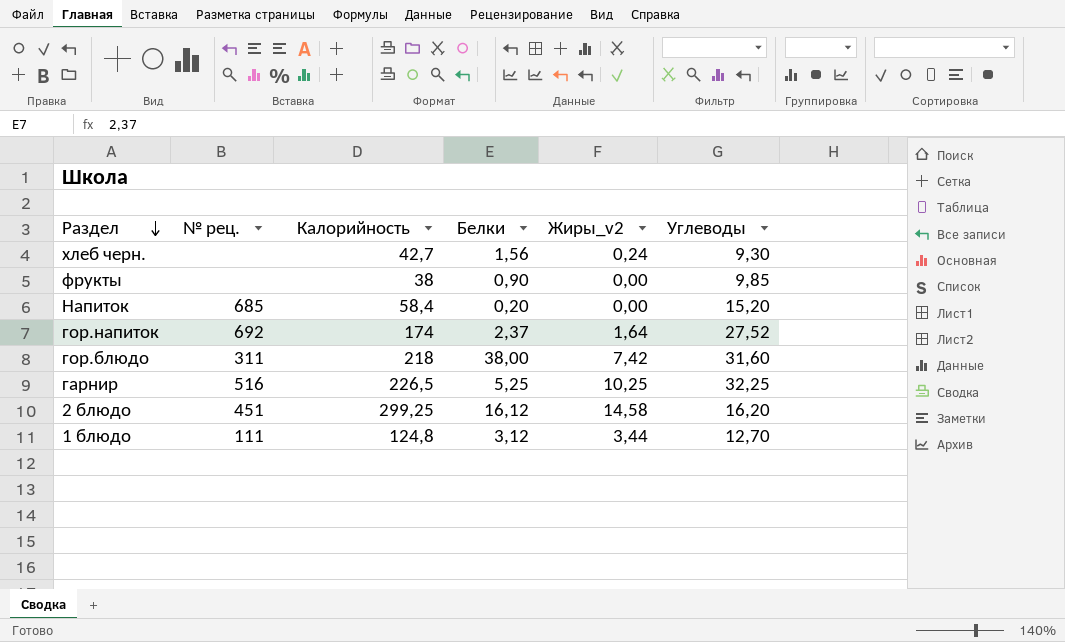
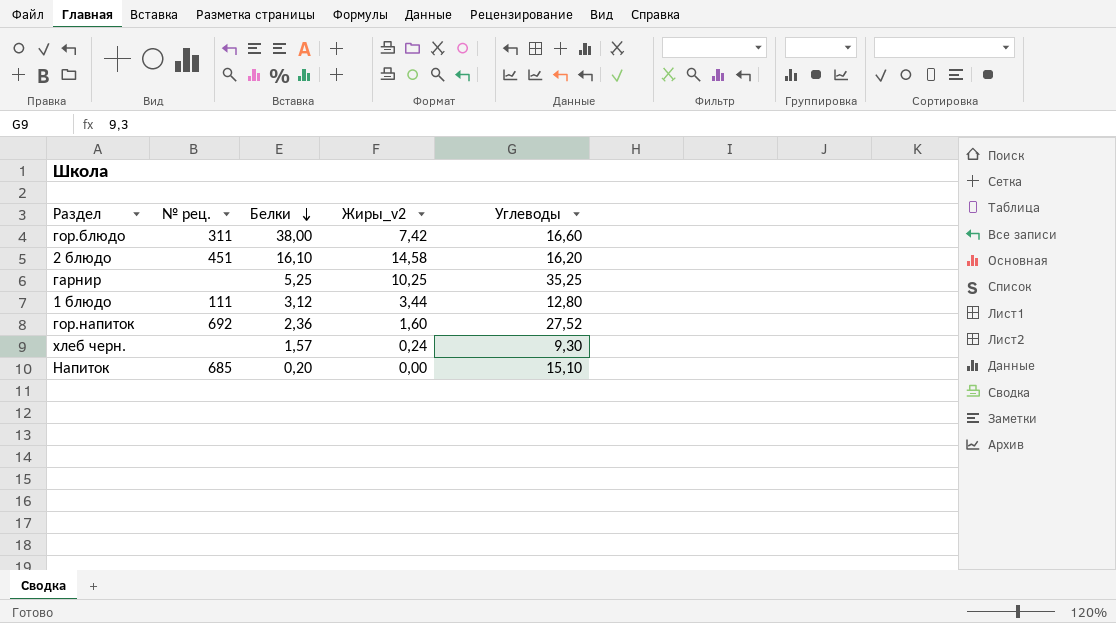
row order: Раздел descending -> Белки descending
column Калорийность | position: 3 -> none
row фрукты: none | 38 | 0,90 | 0,00 | 9,85 -> none
гор.блюдо | Углеводы: 31,60 -> 16,60
2 блюдо | Белки: 16,12 -> 16,10
гарнир | № рец.: 516 -> none
гарнир | Углеводы: 32,25 -> 35,25
1 блюдо | Углеводы: 12,70 -> 12,80
гор.напиток | Белки: 2,37 -> 2,36
гор.напиток | Жиры_v2: 1,64 -> 1,60
хлеб черн. | Белки: 1,56 -> 1,57
Напиток | Углеводы: 15,20 -> 15,10

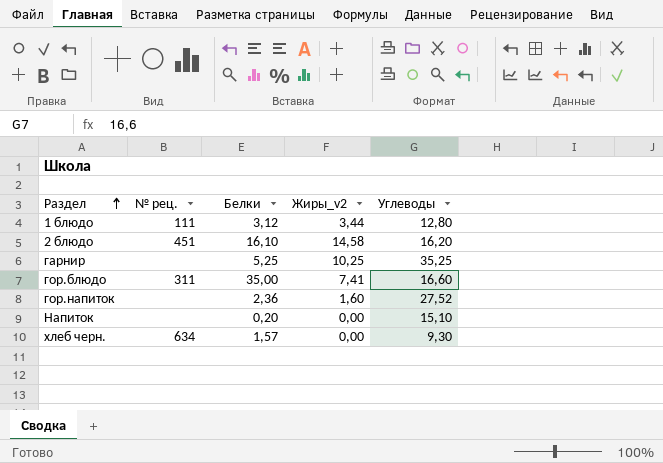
row order: Белки descending -> Раздел ascending
гор.блюдо | Белки: 38,00 -> 35,00
гор.блюдо | Жиры_v2: 7,42 -> 7,41
гор.напиток | № рец.: 692 -> none
Напиток | № рец.: 685 -> none
хлеб черн. | № рец.: none -> 634
хлеб черн. | Жиры_v2: 0,24 -> 0,00

